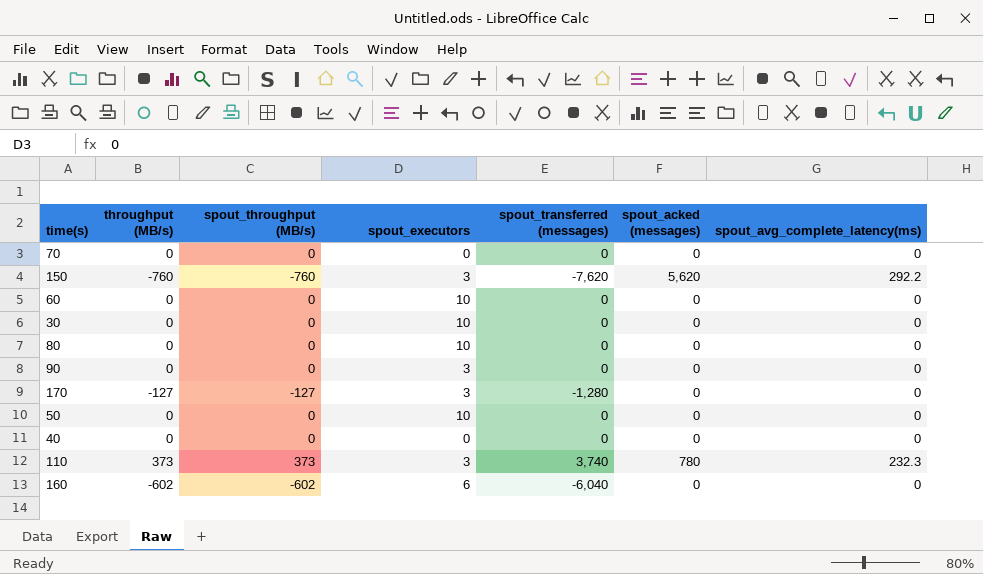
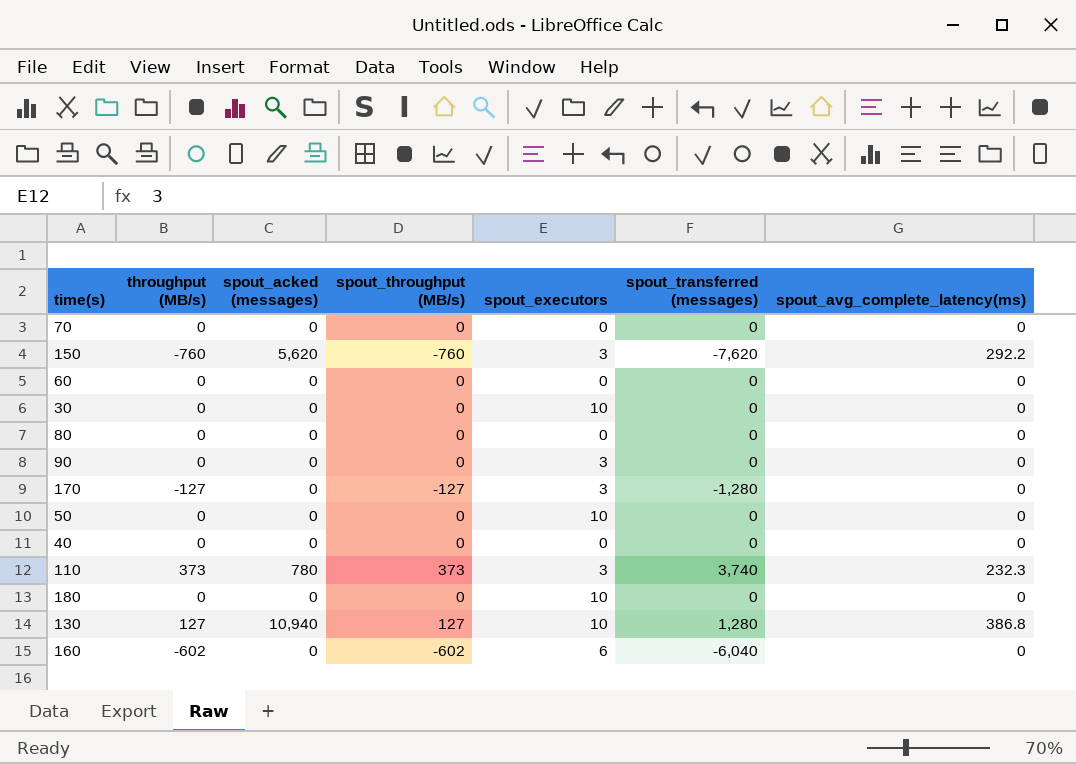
column spout_acked (messages) | position: 6 -> 3
60 | spout_executors: 10 -> 0
80 | spout_executors: 10 -> 0
row 180: none -> 0 | 0 | 0 | 10 | 0 | 0
row 130: none -> 127 | 10,940 | 127 | 10 | 1,280 | 386.8

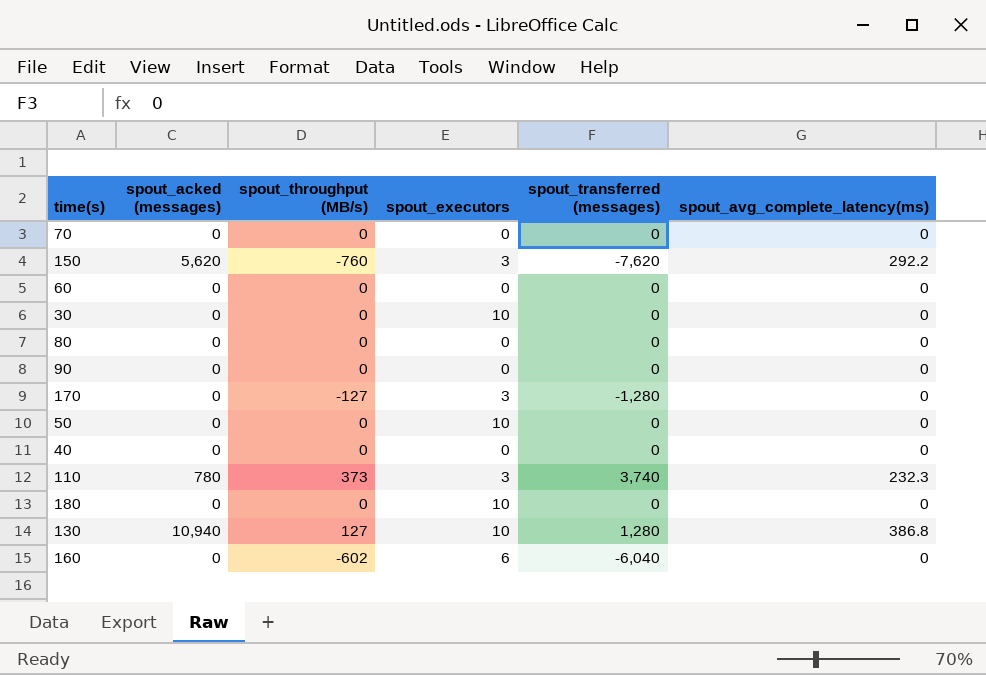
column throughput (MB/s) | position: 2 -> none
90 | spout_executors: 3 -> 0

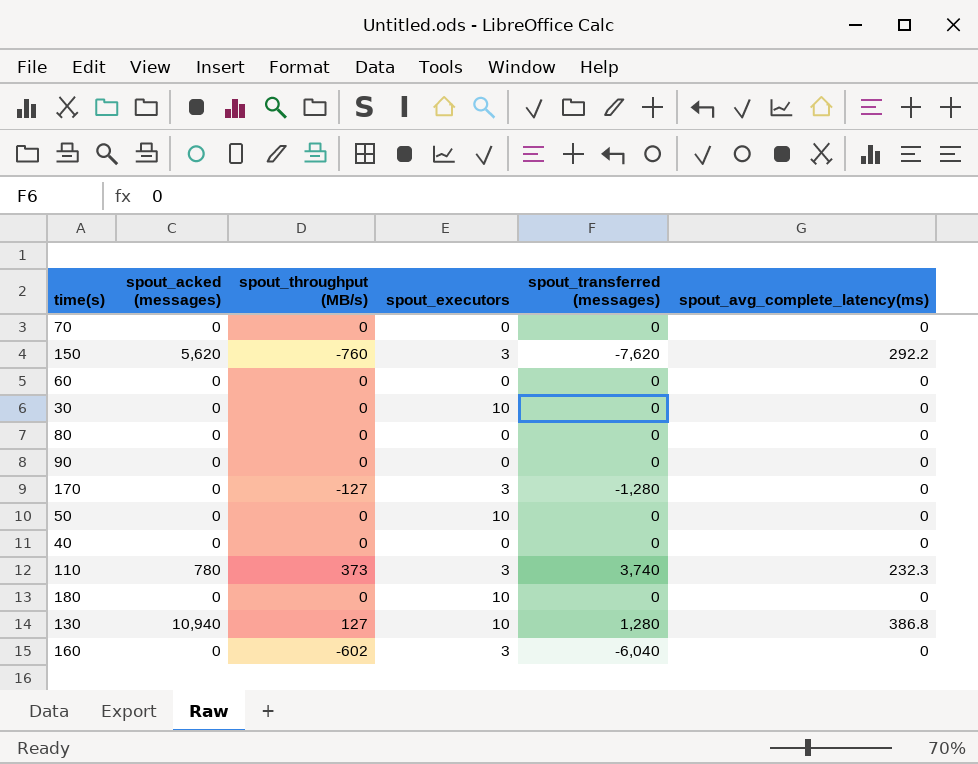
160 | spout_executors: 6 -> 3

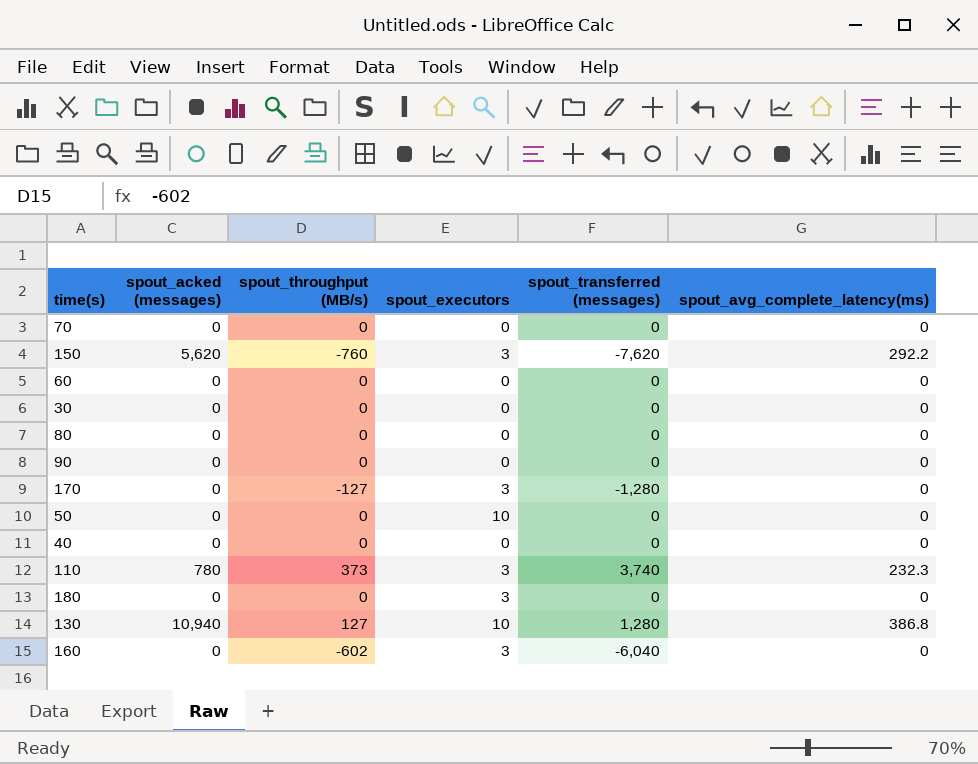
30 | spout_executors: 10 -> 0
180 | spout_executors: 10 -> 3

